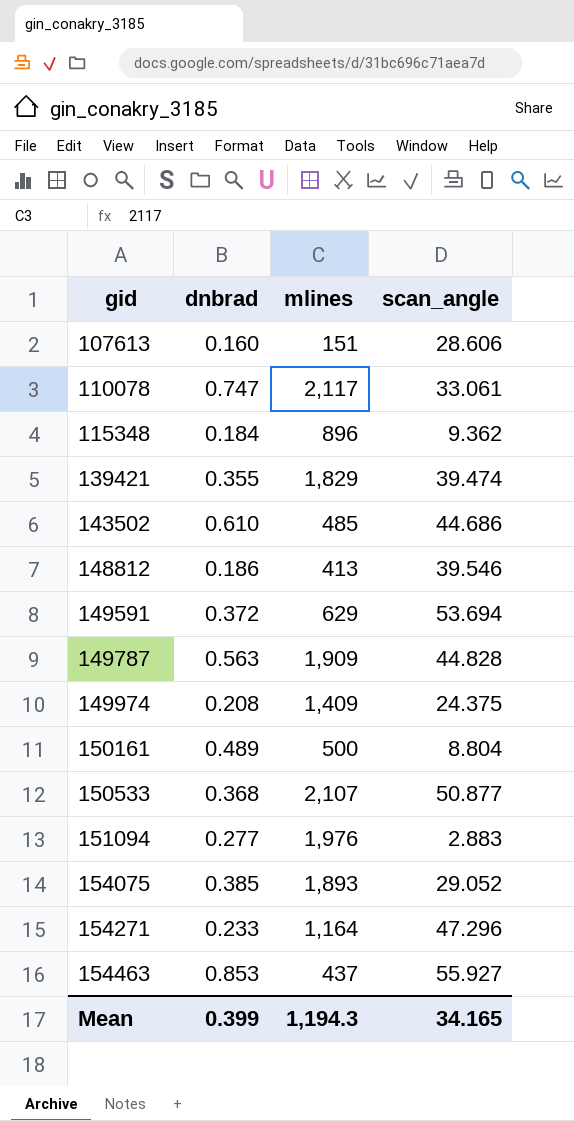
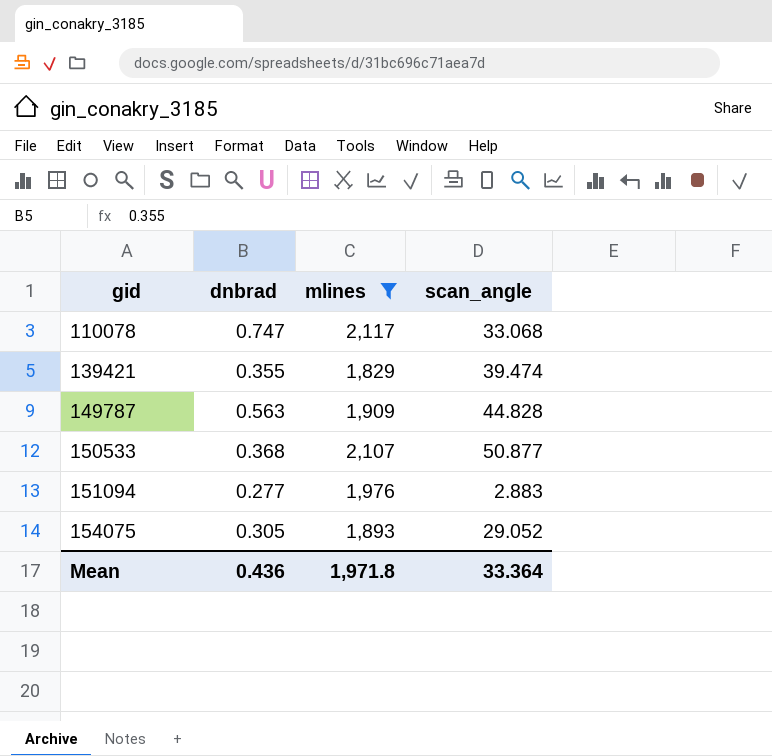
filter: none -> mlines >= 1,829
110078 | scan_angle: 33.061 -> 33.068
154075 | dnbrad: 0.385 -> 0.305
Mean | dnbrad: 0.399 -> 0.436
Mean | mlines: 1,194.3 -> 1,971.8
Mean | scan_angle: 34.165 -> 33.364

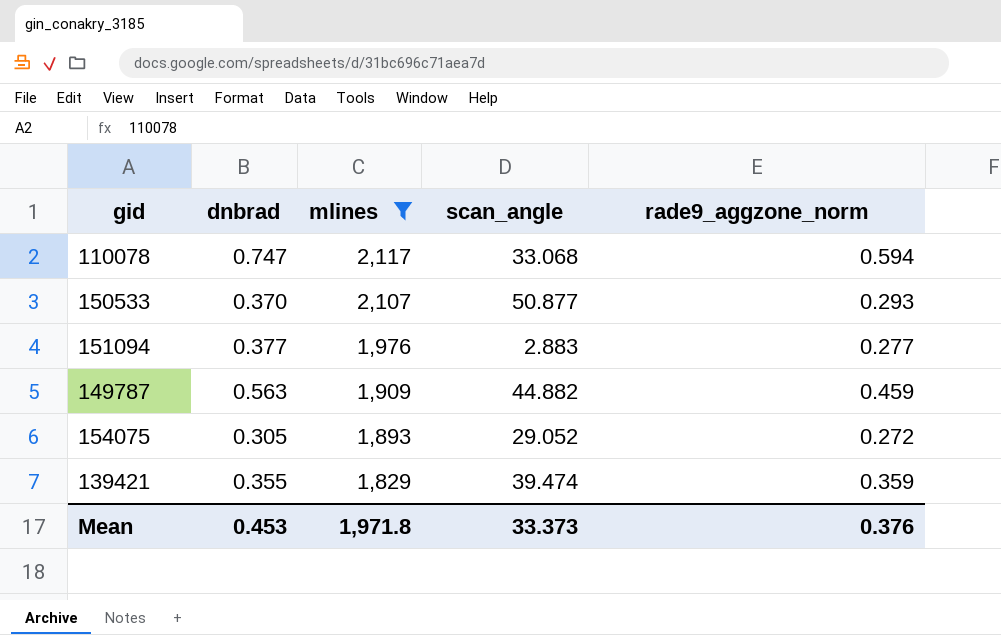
row order: gid ascending -> mlines descending
column rade9_aggzone_norm | position: none -> 5
150533 | dnbrad: 0.368 -> 0.370
151094 | dnbrad: 0.277 -> 0.377
149787 | scan_angle: 44.828 -> 44.882
Mean | dnbrad: 0.436 -> 0.453
Mean | scan_angle: 33.364 -> 33.373

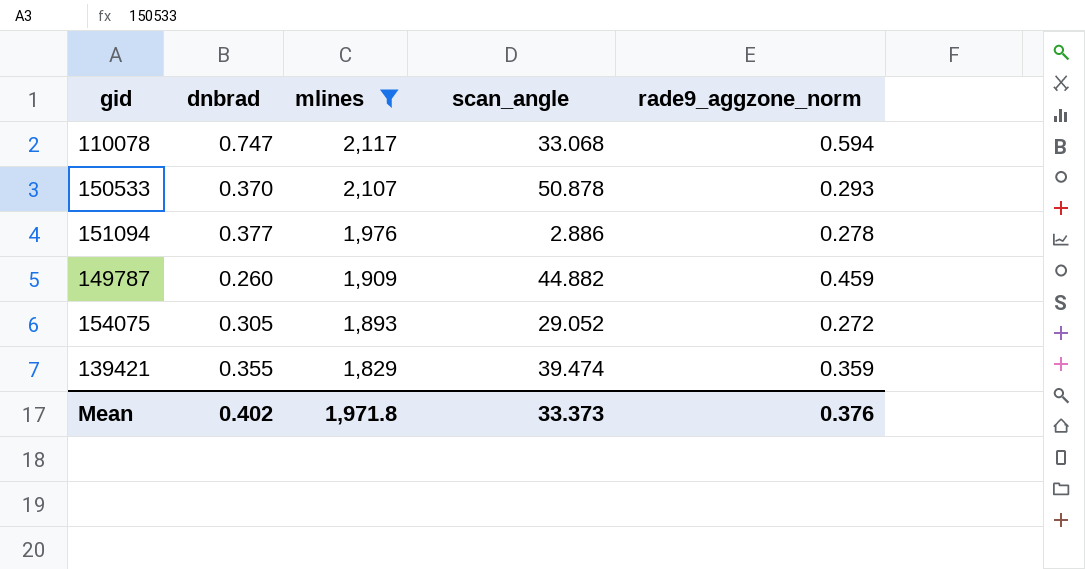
150533 | scan_angle: 50.877 -> 50.878
151094 | scan_angle: 2.883 -> 2.886
151094 | rade9_aggzone_norm: 0.277 -> 0.278
149787 | dnbrad: 0.563 -> 0.260
Mean | dnbrad: 0.453 -> 0.402

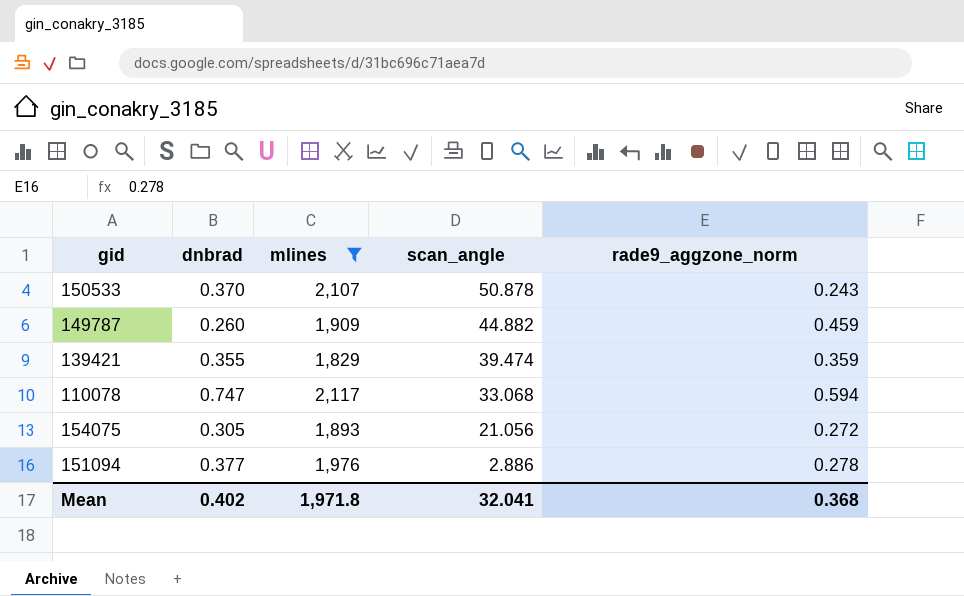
row order: mlines descending -> scan_angle descending
150533 | rade9_aggzone_norm: 0.293 -> 0.243
154075 | scan_angle: 29.052 -> 21.056
Mean | scan_angle: 33.373 -> 32.041
Mean | rade9_aggzone_norm: 0.376 -> 0.368

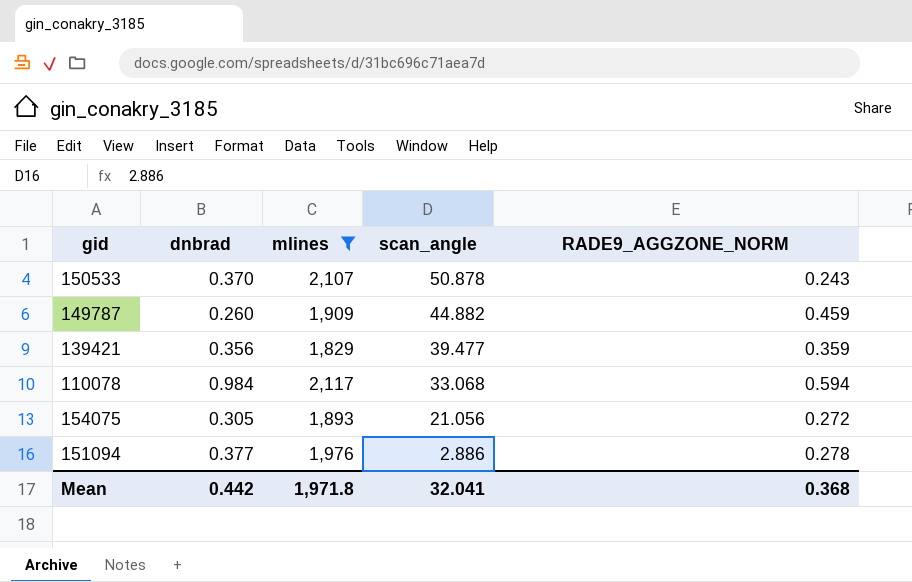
column name: rade9_aggzone_norm -> RADE9_AGGZONE_NORM
139421 | dnbrad: 0.355 -> 0.356
139421 | scan_angle: 39.474 -> 39.477
110078 | dnbrad: 0.747 -> 0.984
Mean | dnbrad: 0.402 -> 0.442

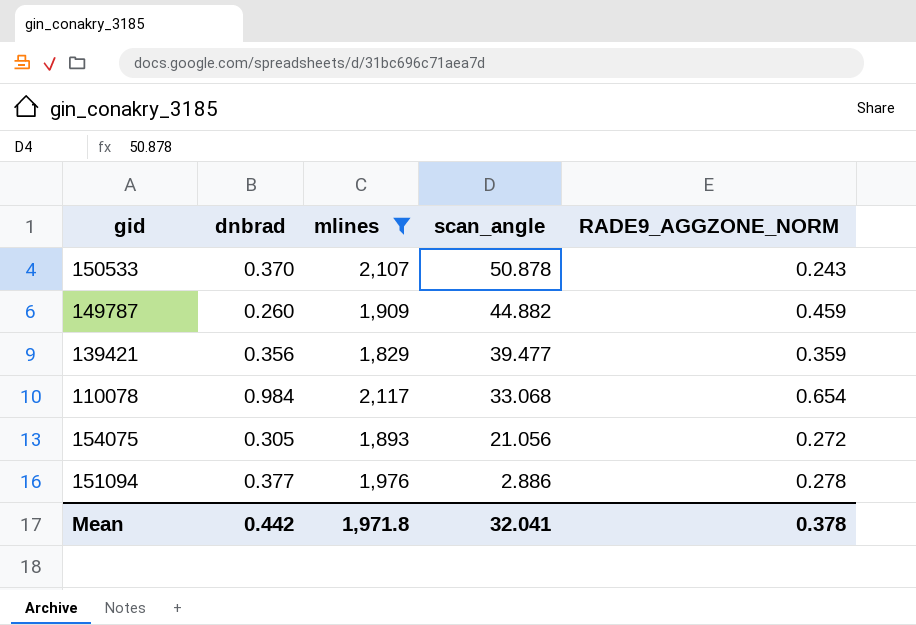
110078 | RADE9_AGGZONE_NORM: 0.594 -> 0.654
Mean | RADE9_AGGZONE_NORM: 0.368 -> 0.378

